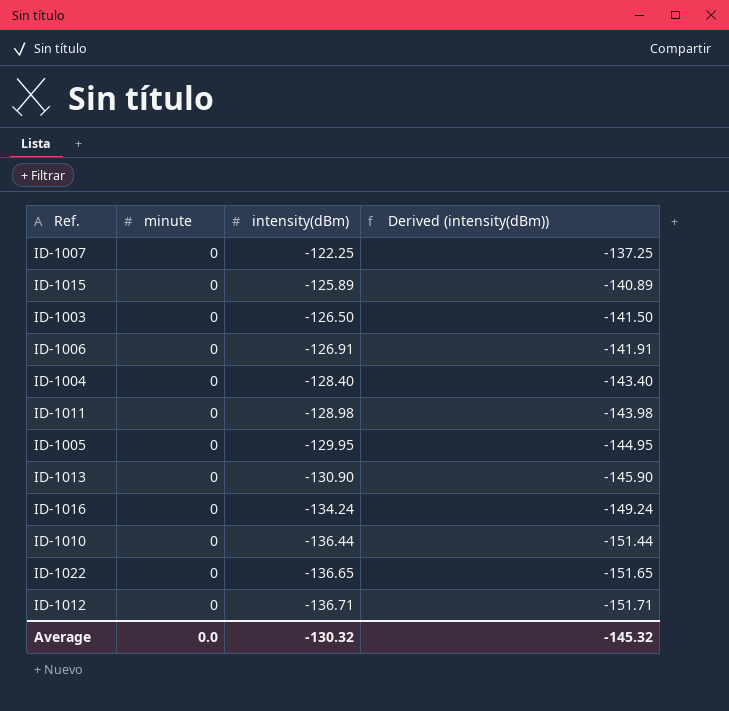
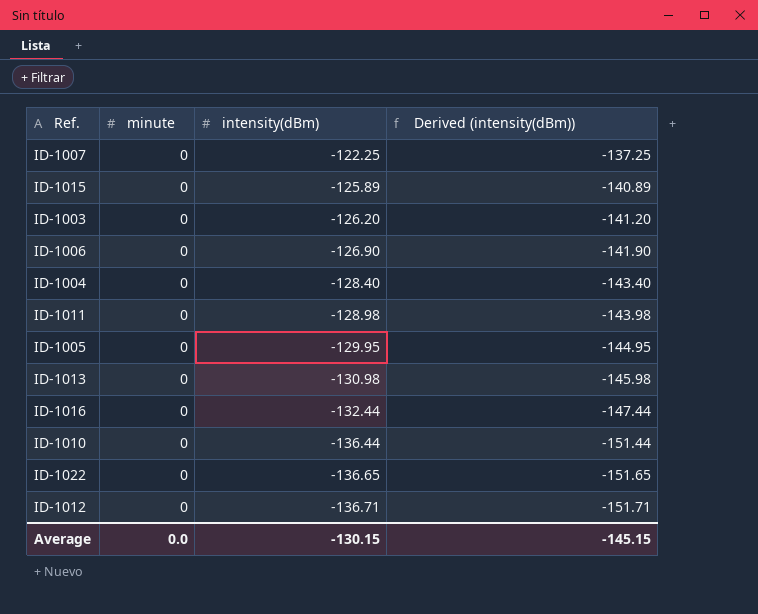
ID-1003 | intensity(dBm): -126.50 -> -126.20
ID-1003 | Derived (intensity(dBm)): -141.50 -> -141.20
ID-1006 | intensity(dBm): -126.91 -> -126.90
ID-1006 | Derived (intensity(dBm)): -141.91 -> -141.90
ID-1013 | intensity(dBm): -130.90 -> -130.98
ID-1013 | Derived (intensity(dBm)): -145.90 -> -145.98
ID-1016 | intensity(dBm): -134.24 -> -132.44
ID-1016 | Derived (intensity(dBm)): -149.24 -> -147.44
Average | intensity(dBm): -130.32 -> -130.15
Average | Derived (intensity(dBm)): -145.32 -> -145.15

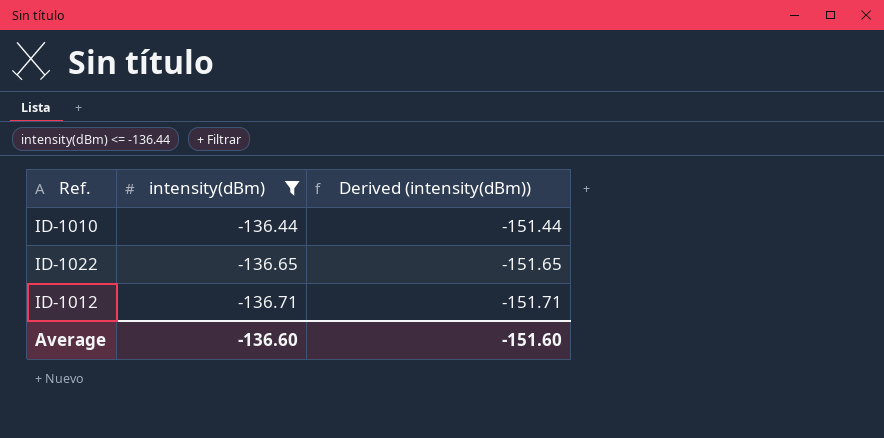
filter: none -> intensity(dBm) <= -136.44
column minute | position: 2 -> none
Average | intensity(dBm): -130.15 -> -136.60
Average | Derived (intensity(dBm)): -145.15 -> -151.60

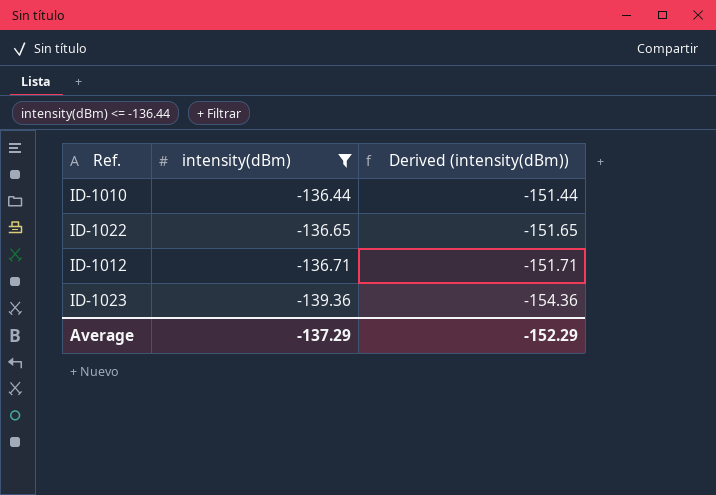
row ID-1023: none -> -139.36 | -154.36
Average | intensity(dBm): -136.60 -> -137.29
Average | Derived (intensity(dBm)): -151.60 -> -152.29

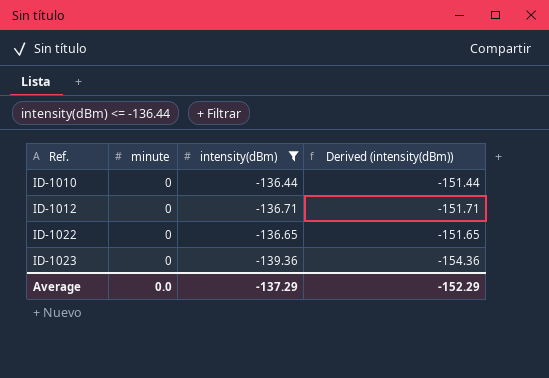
row order: intensity(dBm) descending -> Ref. ascending
column minute | position: none -> 2

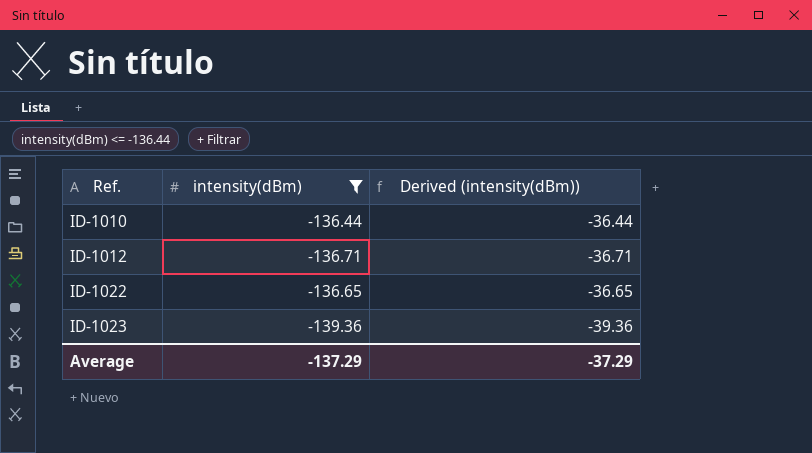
column minute | position: 2 -> none
column Derived (intensity(dBm)) | formula: [intensity(dBm)] - 15 -> [intensity(dBm)] + 100
Average | Derived (intensity(dBm)): -152.29 -> -37.29

